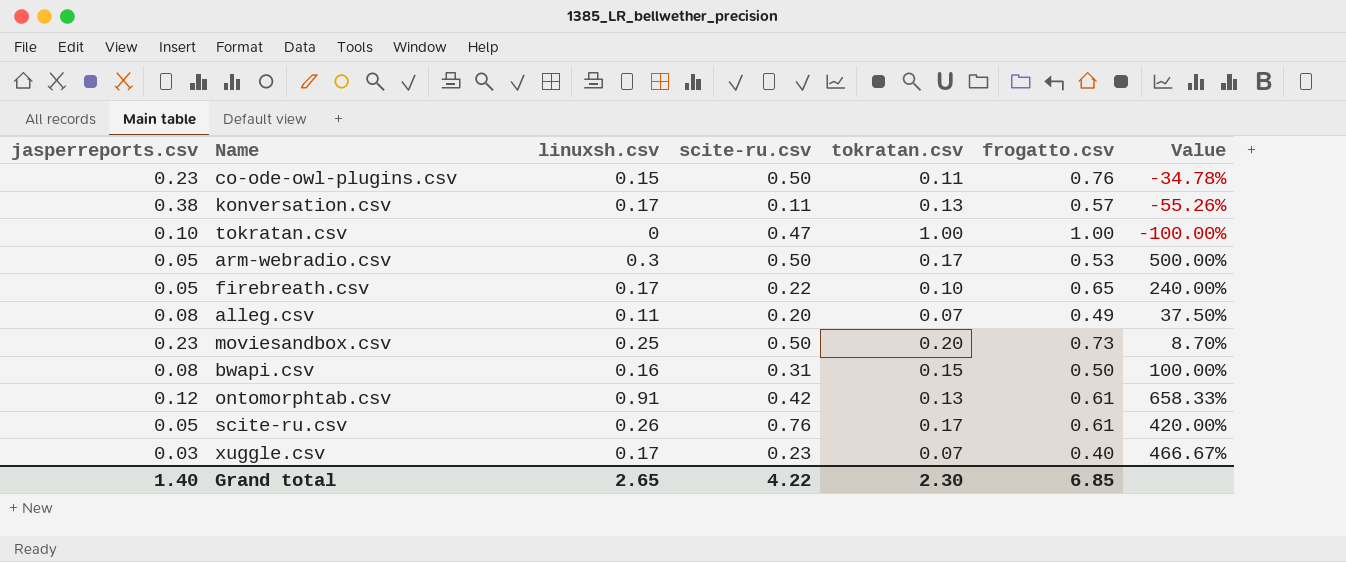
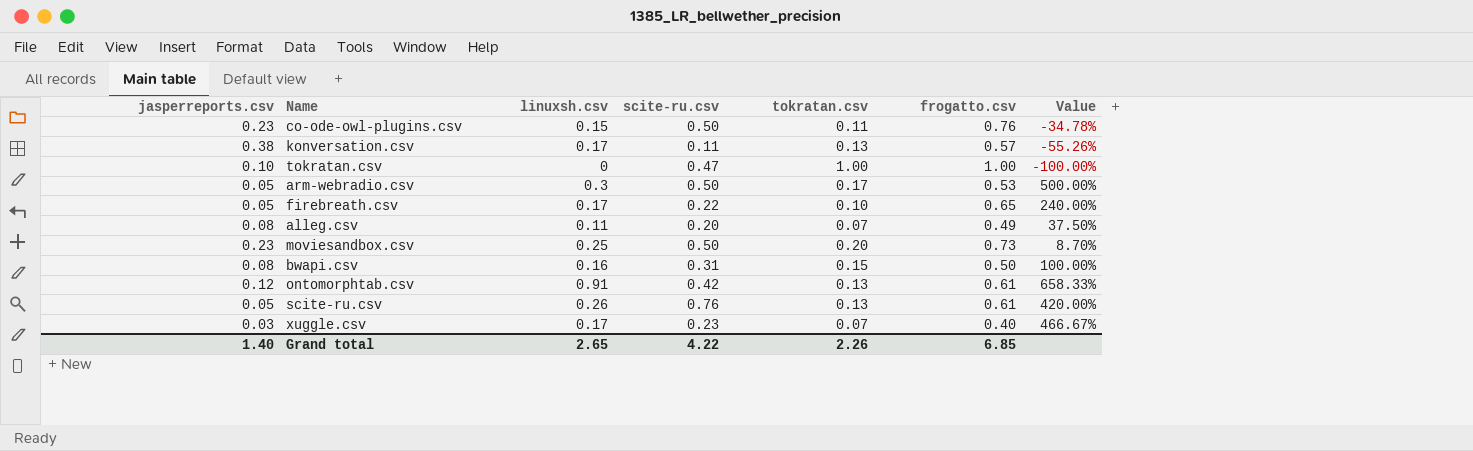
scite-ru.csv | tokratan.csv: 0.17 -> 0.13
Grand total | tokratan.csv: 2.30 -> 2.26

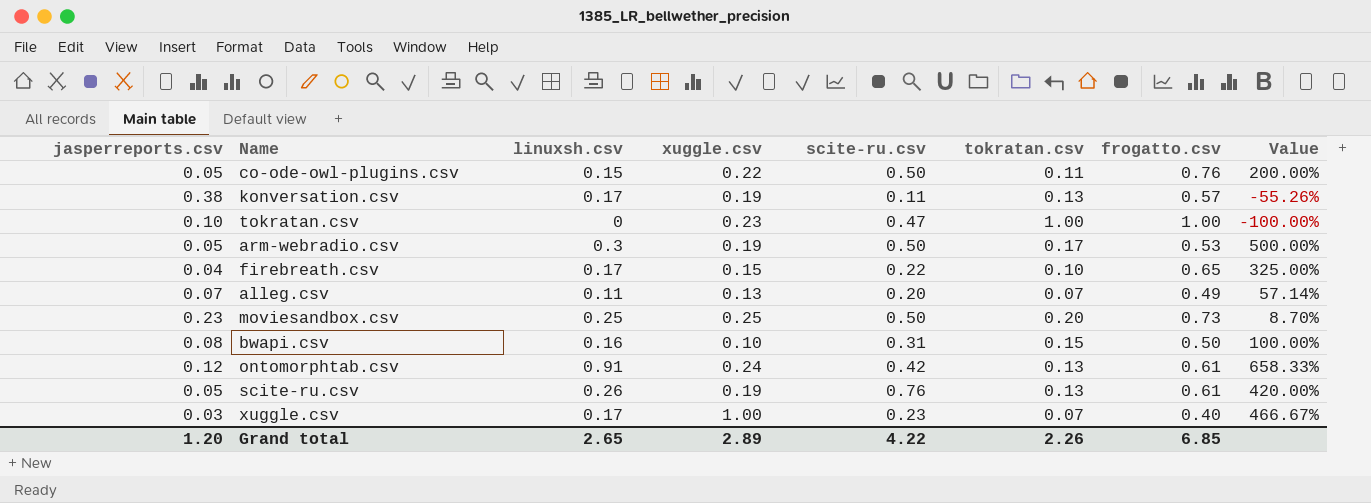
column xuggle.csv | position: none -> 4
co-ode-owl-plugins.csv | jasperreports.csv: 0.23 -> 0.05
co-ode-owl-plugins.csv | Value: -34.78% -> 200.00%
firebreath.csv | jasperreports.csv: 0.05 -> 0.04
firebreath.csv | Value: 240.00% -> 325.00%
alleg.csv | jasperreports.csv: 0.08 -> 0.07
alleg.csv | Value: 37.50% -> 57.14%
Grand total | jasperreports.csv: 1.40 -> 1.20

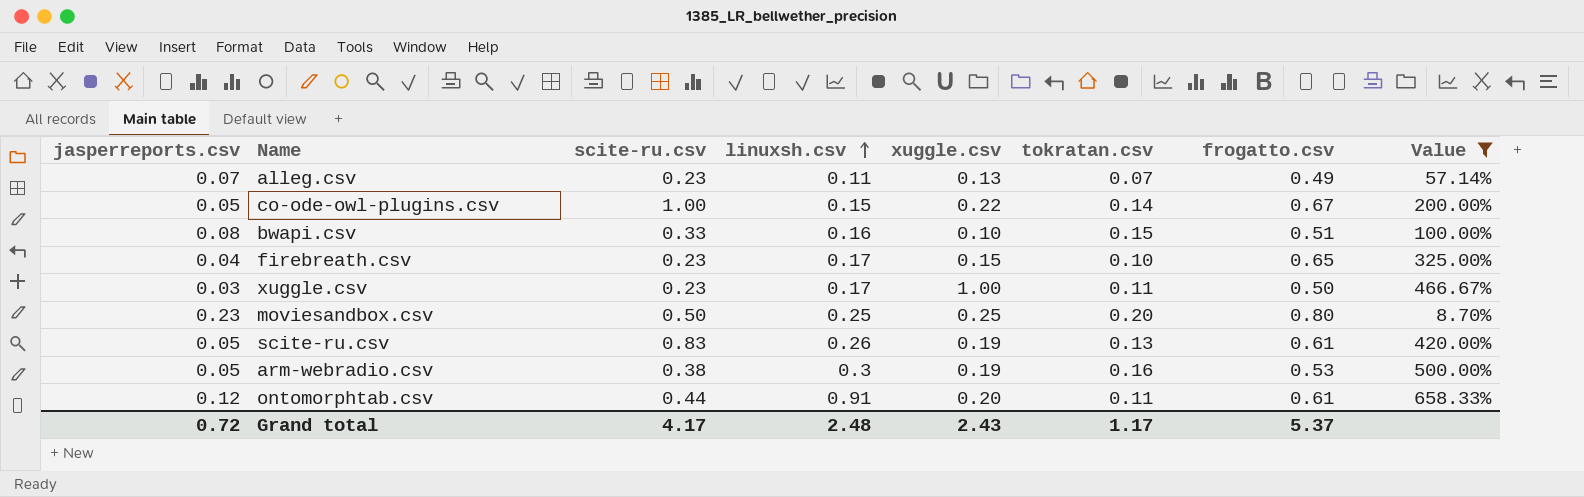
filter: none -> Value >= 8.70%
row order: none -> linuxsh.csv ascending
column scite-ru.csv | position: 5 -> 3
alleg.csv | scite-ru.csv: 0.20 -> 0.23
co-ode-owl-plugins.csv | scite-ru.csv: 0.50 -> 1.00
co-ode-owl-plugins.csv | tokratan.csv: 0.11 -> 0.14
co-ode-owl-plugins.csv | frogatto.csv: 0.76 -> 0.67
bwapi.csv | scite-ru.csv: 0.31 -> 0.33
bwapi.csv | frogatto.csv: 0.50 -> 0.51
firebreath.csv | scite-ru.csv: 0.22 -> 0.23
xuggle.csv | tokratan.csv: 0.07 -> 0.11
xuggle.csv | frogatto.csv: 0.40 -> 0.50
moviesandbox.csv | frogatto.csv: 0.73 -> 0.80
scite-ru.csv | scite-ru.csv: 0.76 -> 0.83
arm-webradio.csv | scite-ru.csv: 0.50 -> 0.38
arm-webradio.csv | tokratan.csv: 0.17 -> 0.16
ontomorphtab.csv | scite-ru.csv: 0.42 -> 0.44
ontomorphtab.csv | xuggle.csv: 0.24 -> 0.20
ontomorphtab.csv | tokratan.csv: 0.13 -> 0.11
Grand total | jasperreports.csv: 1.20 -> 0.72
Grand total | scite-ru.csv: 4.22 -> 4.17
Grand total | linuxsh.csv: 2.65 -> 2.48
Grand total | xuggle.csv: 2.89 -> 2.43
Grand total | tokratan.csv: 2.26 -> 1.17
Grand total | frogatto.csv: 6.85 -> 5.37

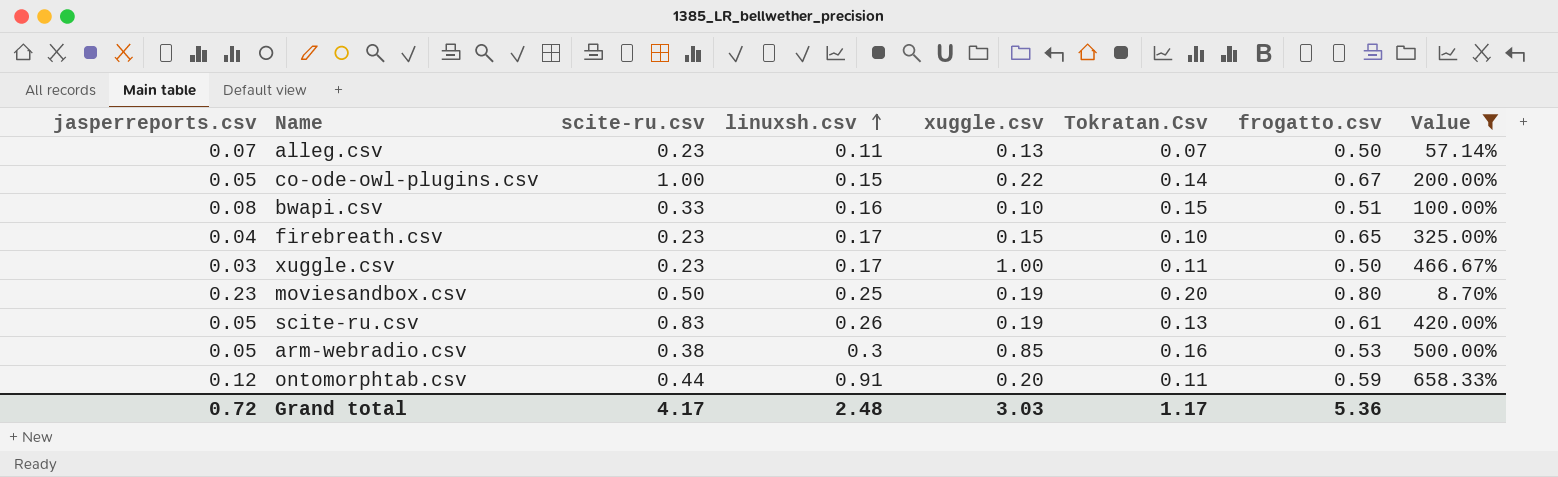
column name: tokratan.csv -> Tokratan.Csv
alleg.csv | frogatto.csv: 0.49 -> 0.50
moviesandbox.csv | xuggle.csv: 0.25 -> 0.19
arm-webradio.csv | xuggle.csv: 0.19 -> 0.85
ontomorphtab.csv | frogatto.csv: 0.61 -> 0.59
Grand total | xuggle.csv: 2.43 -> 3.03
Grand total | frogatto.csv: 5.37 -> 5.36

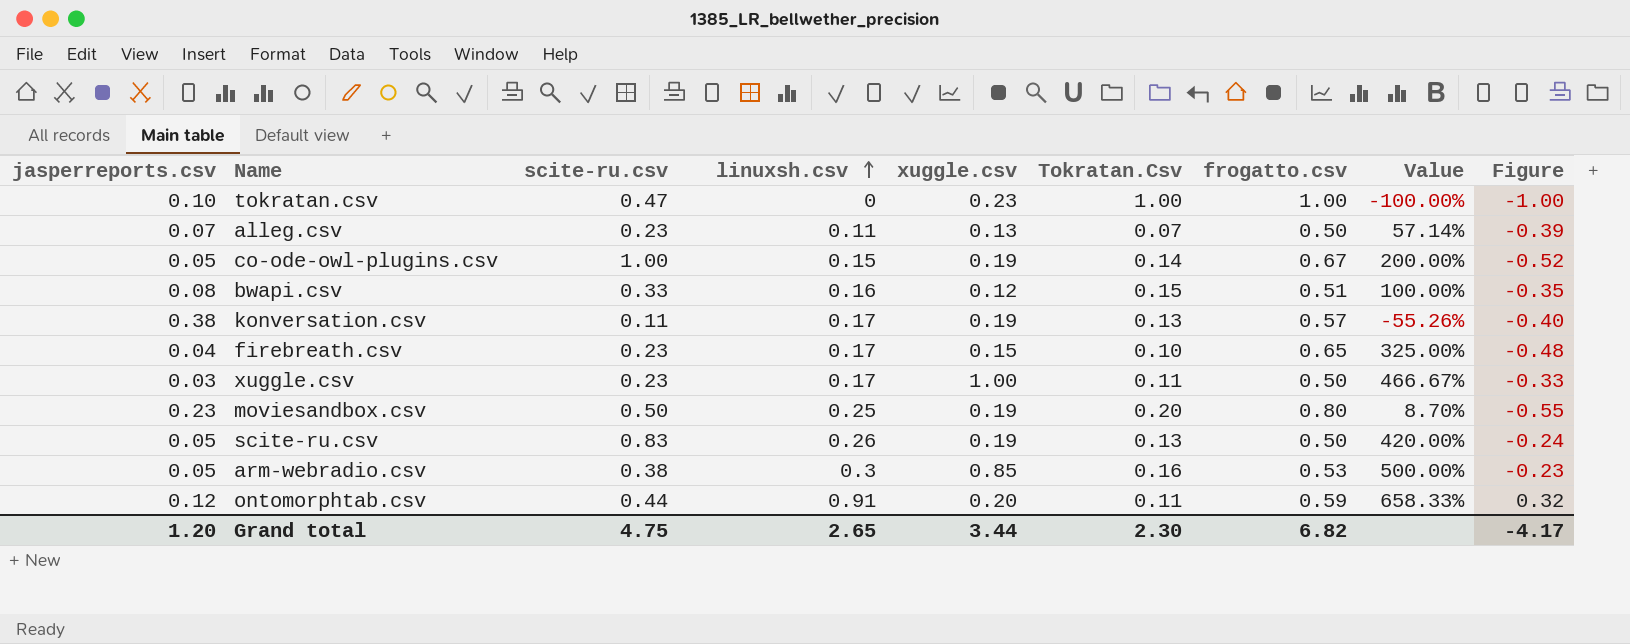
filter: Value >= 8.70% -> none
column Figure | formula: none -> [linuxsh.csv] - [frogatto.csv]
co-ode-owl-plugins.csv | xuggle.csv: 0.22 -> 0.19
bwapi.csv | xuggle.csv: 0.10 -> 0.12
scite-ru.csv | frogatto.csv: 0.61 -> 0.50
Grand total | jasperreports.csv: 0.72 -> 1.20
Grand total | scite-ru.csv: 4.17 -> 4.75
Grand total | linuxsh.csv: 2.48 -> 2.65
Grand total | xuggle.csv: 3.03 -> 3.44
Grand total | Tokratan.Csv: 1.17 -> 2.30
Grand total | frogatto.csv: 5.36 -> 6.82

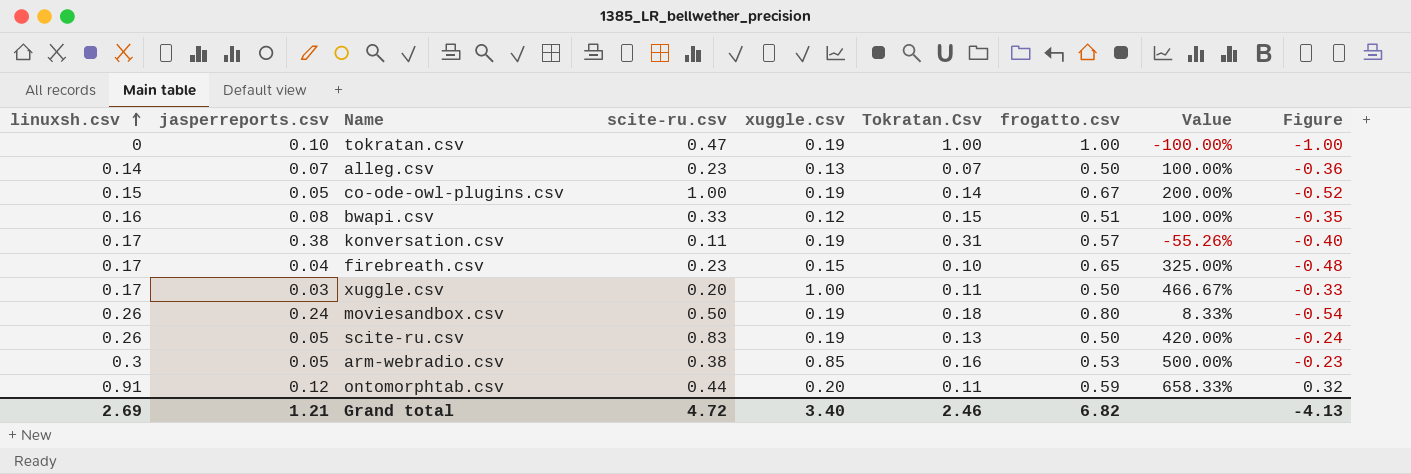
column linuxsh.csv | position: 4 -> 1
tokratan.csv | xuggle.csv: 0.23 -> 0.19
alleg.csv | linuxsh.csv: 0.11 -> 0.14
alleg.csv | Value: 57.14% -> 100.00%
alleg.csv | Figure: -0.39 -> -0.36
konversation.csv | Tokratan.Csv: 0.13 -> 0.31
xuggle.csv | scite-ru.csv: 0.23 -> 0.20
moviesandbox.csv | linuxsh.csv: 0.25 -> 0.26
moviesandbox.csv | jasperreports.csv: 0.23 -> 0.24
moviesandbox.csv | Tokratan.Csv: 0.20 -> 0.18
moviesandbox.csv | Value: 8.70% -> 8.33%
moviesandbox.csv | Figure: -0.55 -> -0.54
Grand total | linuxsh.csv: 2.65 -> 2.69
Grand total | jasperreports.csv: 1.20 -> 1.21
Grand total | scite-ru.csv: 4.75 -> 4.72
Grand total | xuggle.csv: 3.44 -> 3.40
Grand total | Tokratan.Csv: 2.30 -> 2.46
Grand total | Figure: -4.17 -> -4.13

